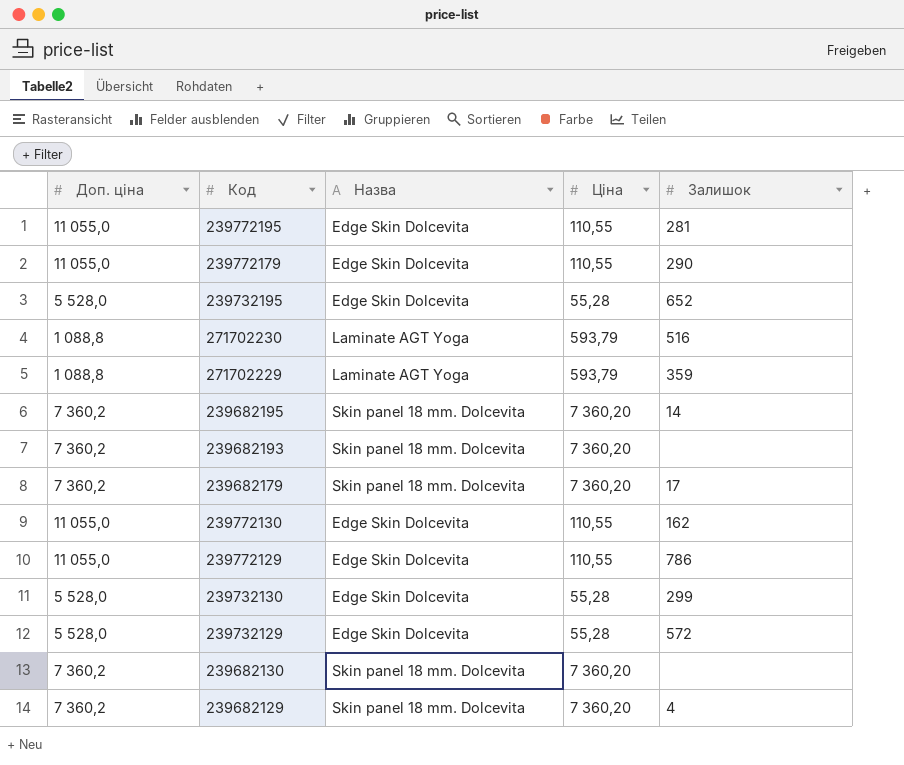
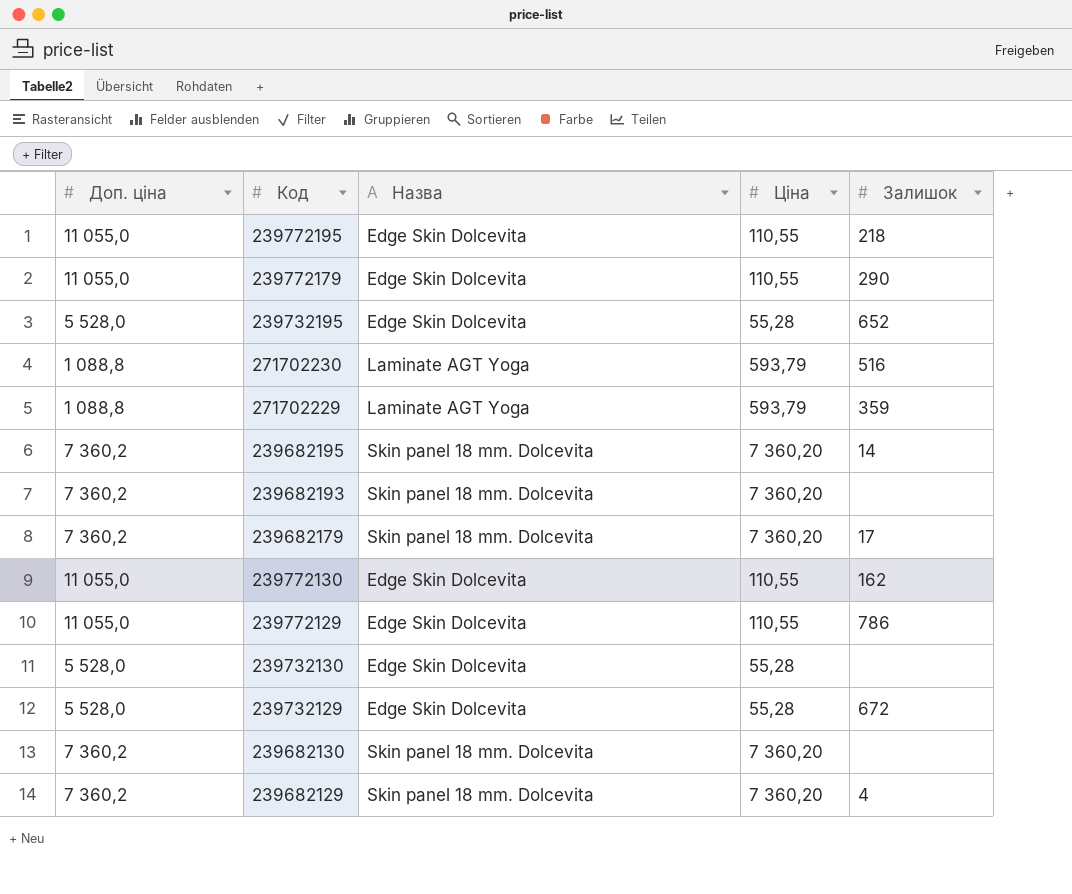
239772195 | Залишок: 281 -> 218
239732130 | Залишок: 299 -> none
239732129 | Залишок: 572 -> 672

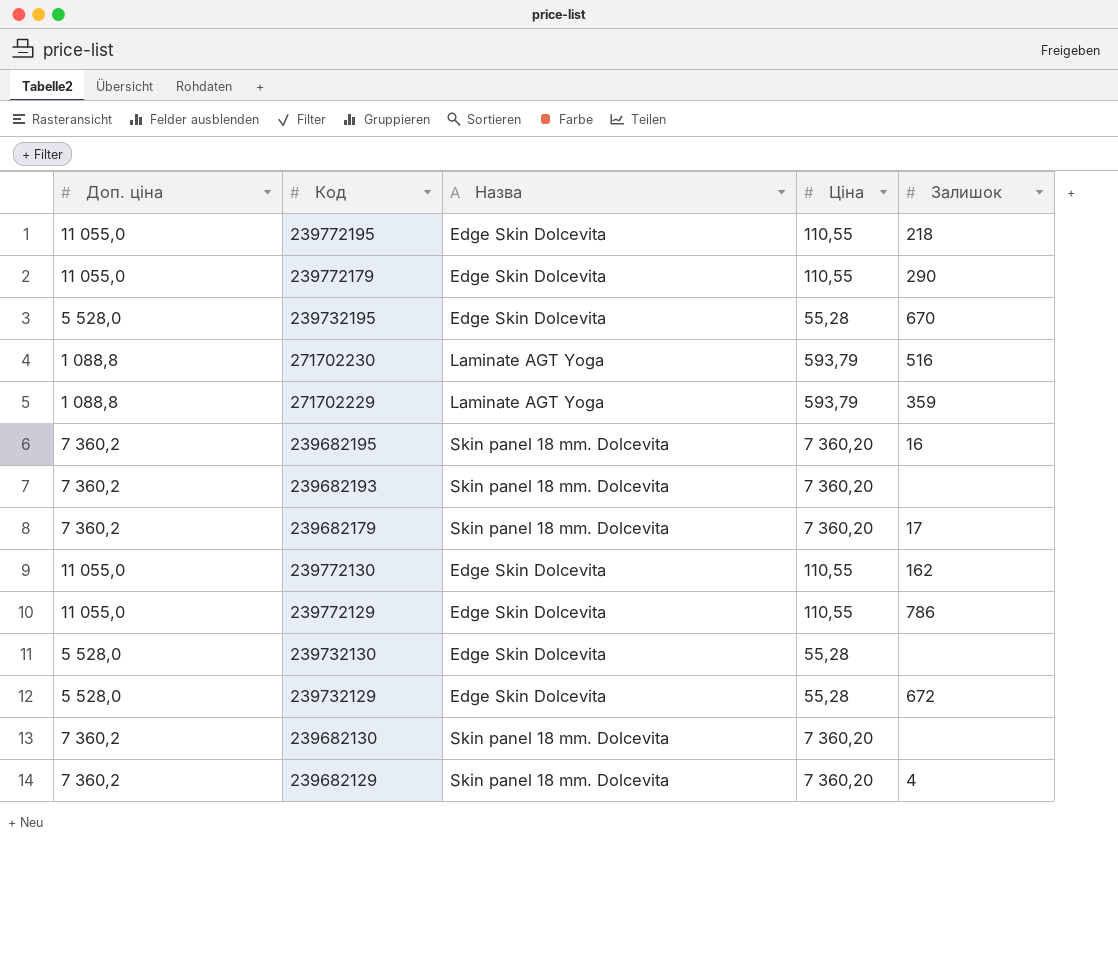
239732195 | Залишок: 652 -> 670
239682195 | Залишок: 14 -> 16

